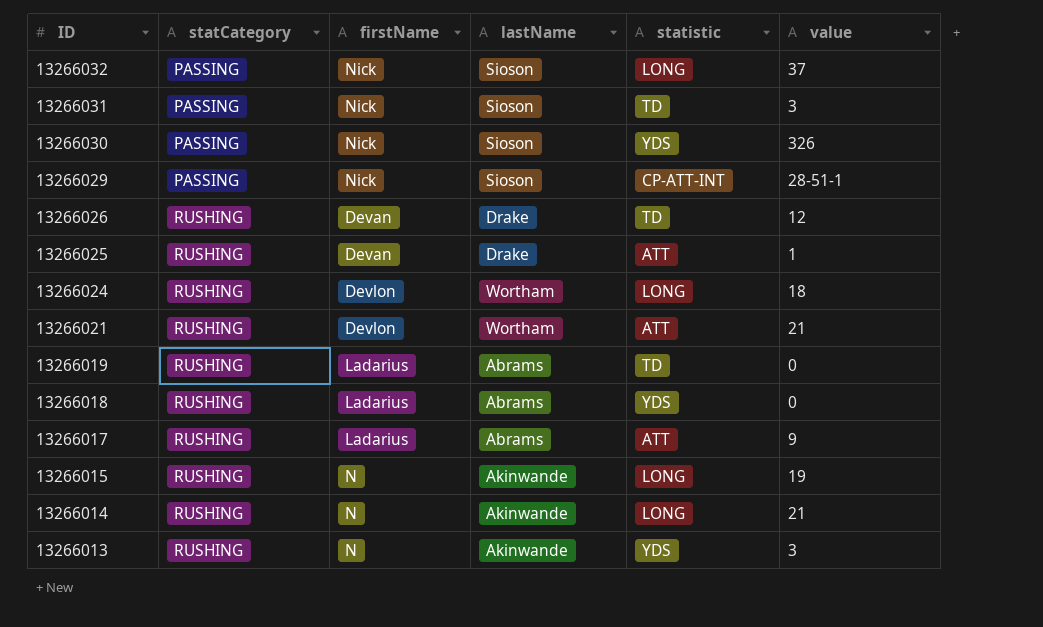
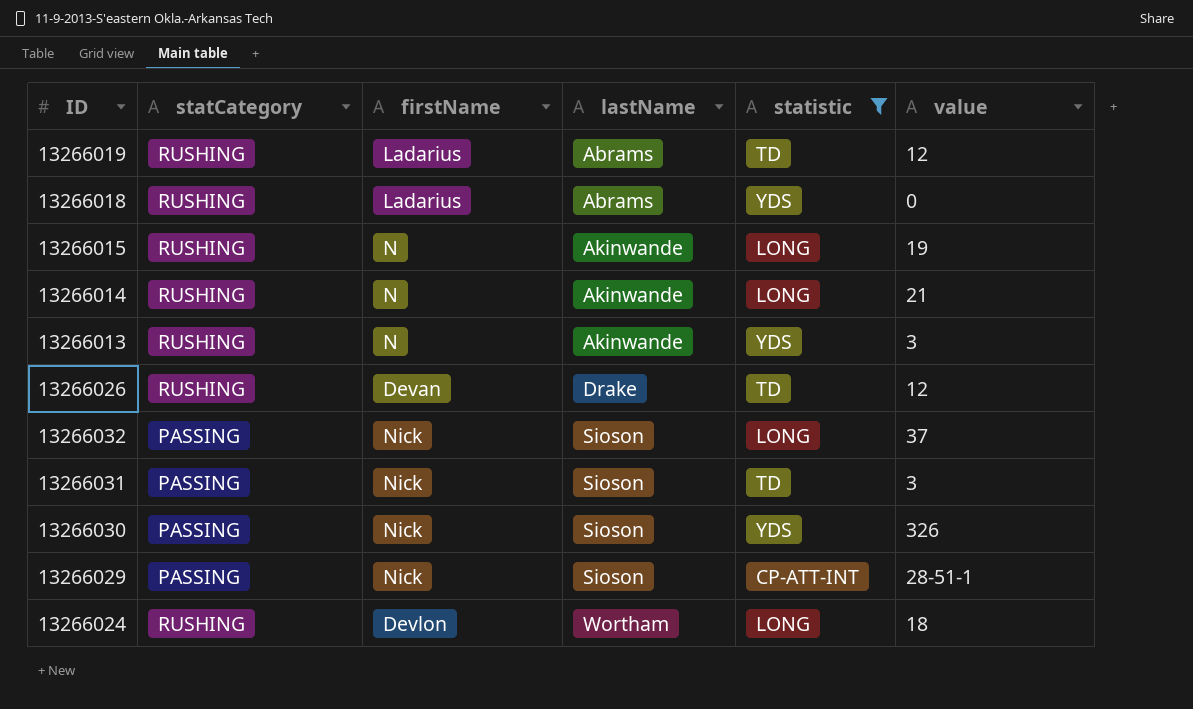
filter: none -> statistic != ATT
row order: ID descending -> lastName ascending
13266019 | value: 0 -> 12

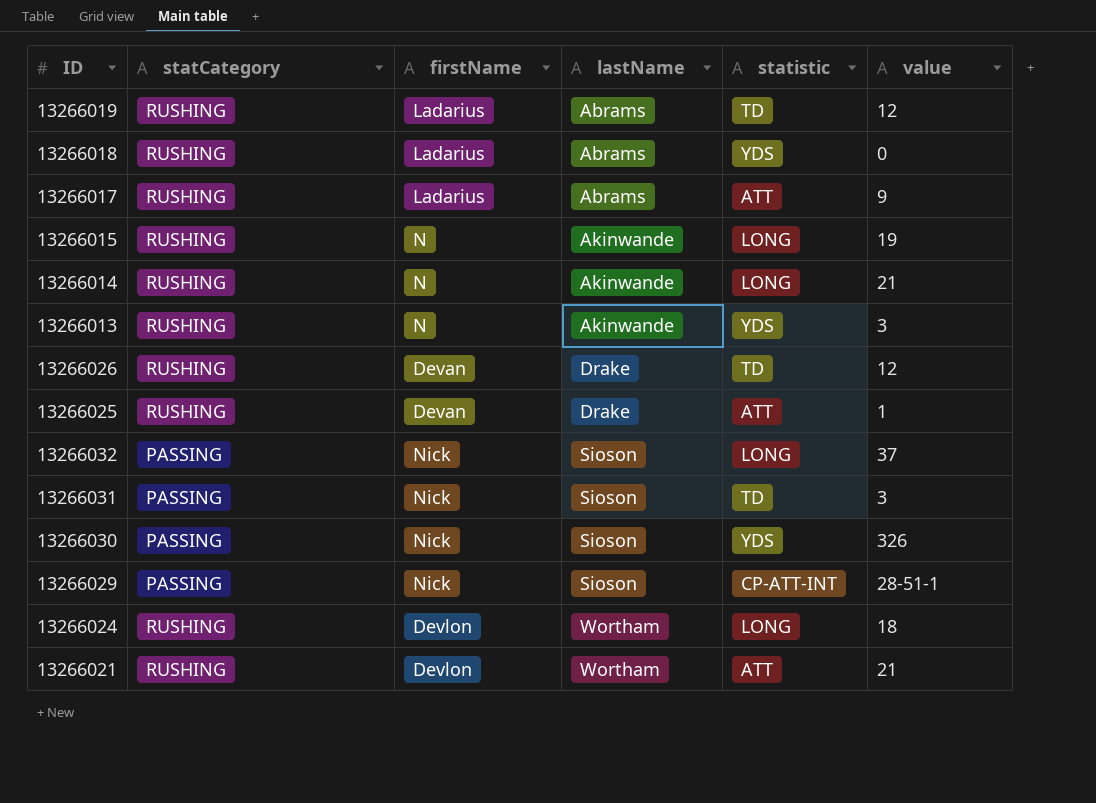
filter: statistic != ATT -> none

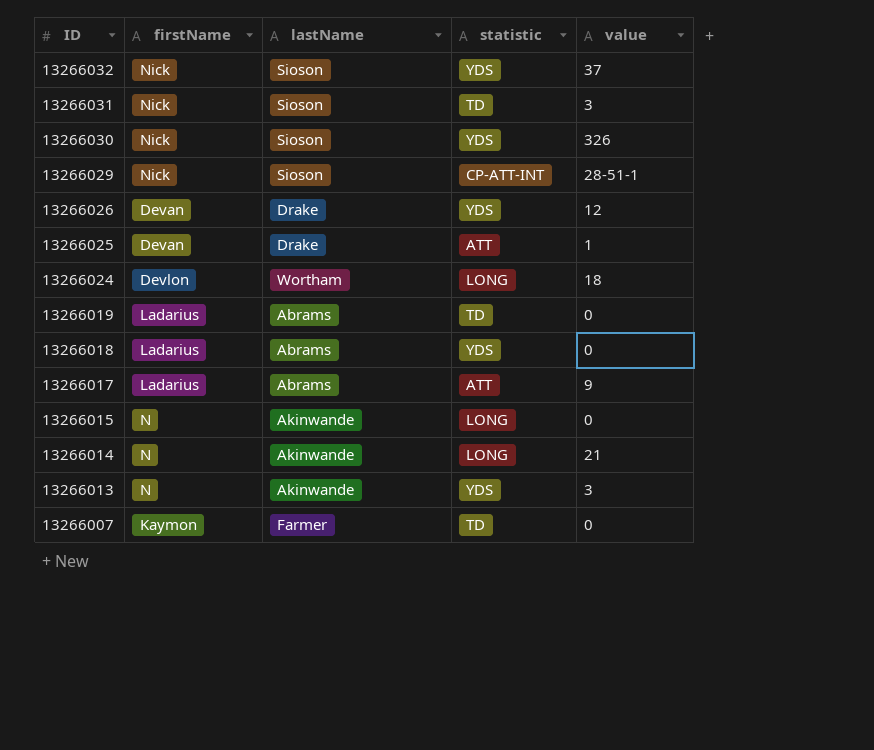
row order: lastName ascending -> ID descending
column statCategory | position: 2 -> none
row 13266021: RUSHING | Devlon | Wortham | ATT | 21 -> none
13266032 | statistic: LONG -> YDS
13266026 | statistic: TD -> YDS
13266019 | value: 12 -> 0
13266015 | value: 19 -> 0
row 13266007: none -> Kaymon | Farmer | TD | 0

